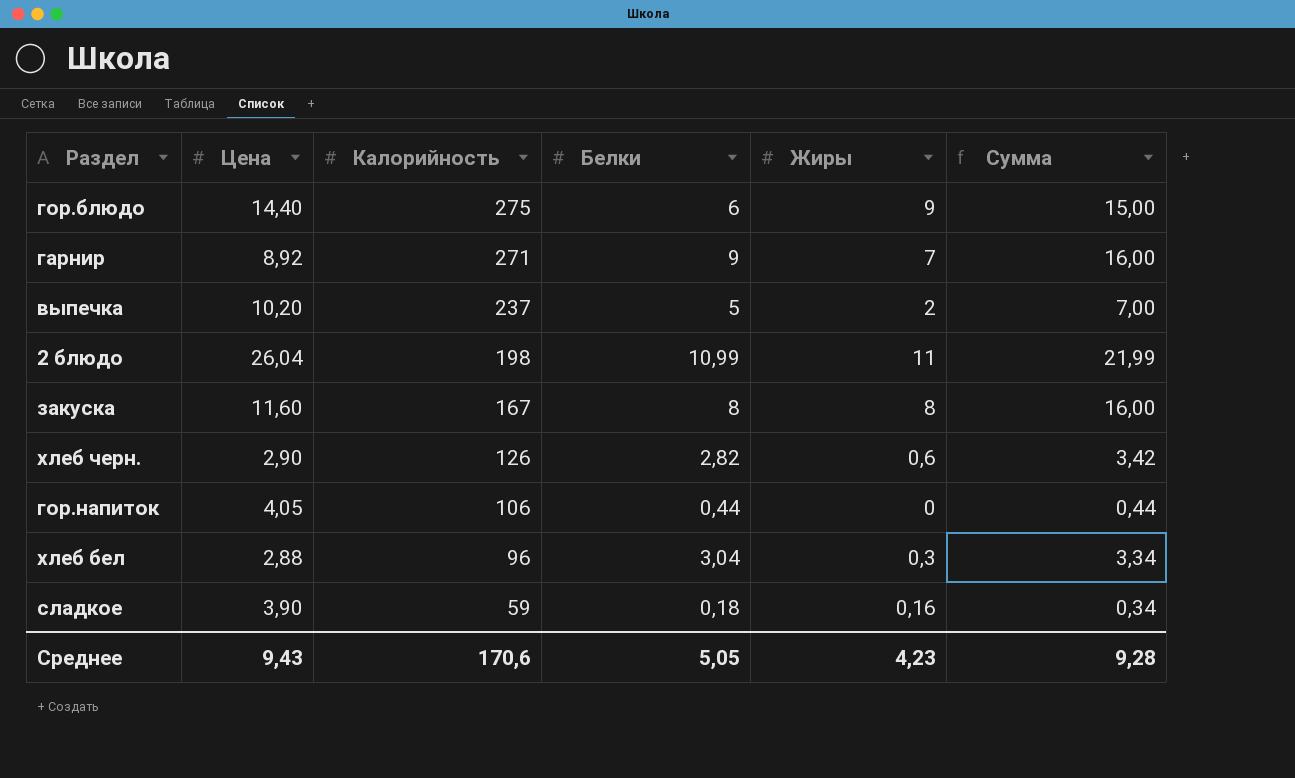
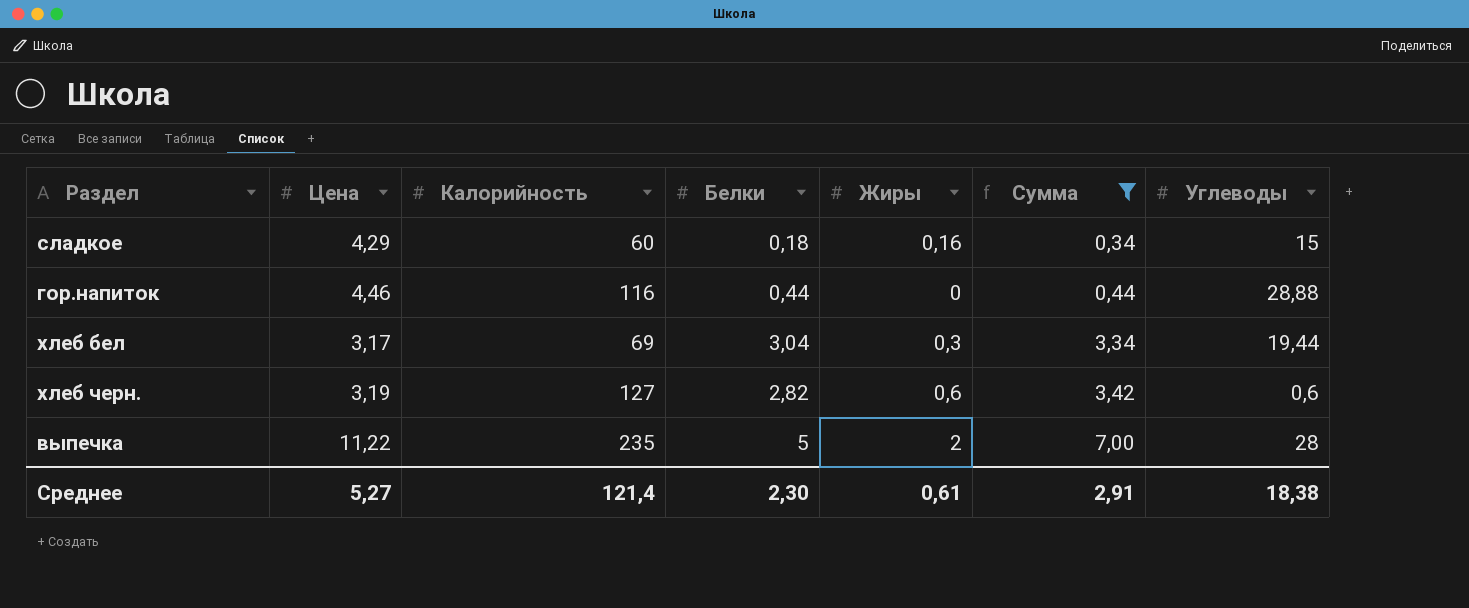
filter: none -> Сумма <= 7,00
row order: Калорийность descending -> Сумма ascending
column Углеводы | position: none -> 7
сладкое | Цена: 3,90 -> 4,29
сладкое | Калорийность: 59 -> 60
гор.напиток | Цена: 4,05 -> 4,46
гор.напиток | Калорийность: 106 -> 116
хлеб бел | Цена: 2,88 -> 3,17
хлеб бел | Калорийность: 96 -> 69
хлеб черн. | Цена: 2,90 -> 3,19
хлеб черн. | Калорийность: 126 -> 127
выпечка | Цена: 10,20 -> 11,22
выпечка | Калорийность: 237 -> 235
Среднее | Цена: 9,43 -> 5,27
Среднее | Калорийность: 170,6 -> 121,4
Среднее | Белки: 5,05 -> 2,30
Среднее | Жиры: 4,23 -> 0,61
Среднее | Сумма: 9,28 -> 2,91

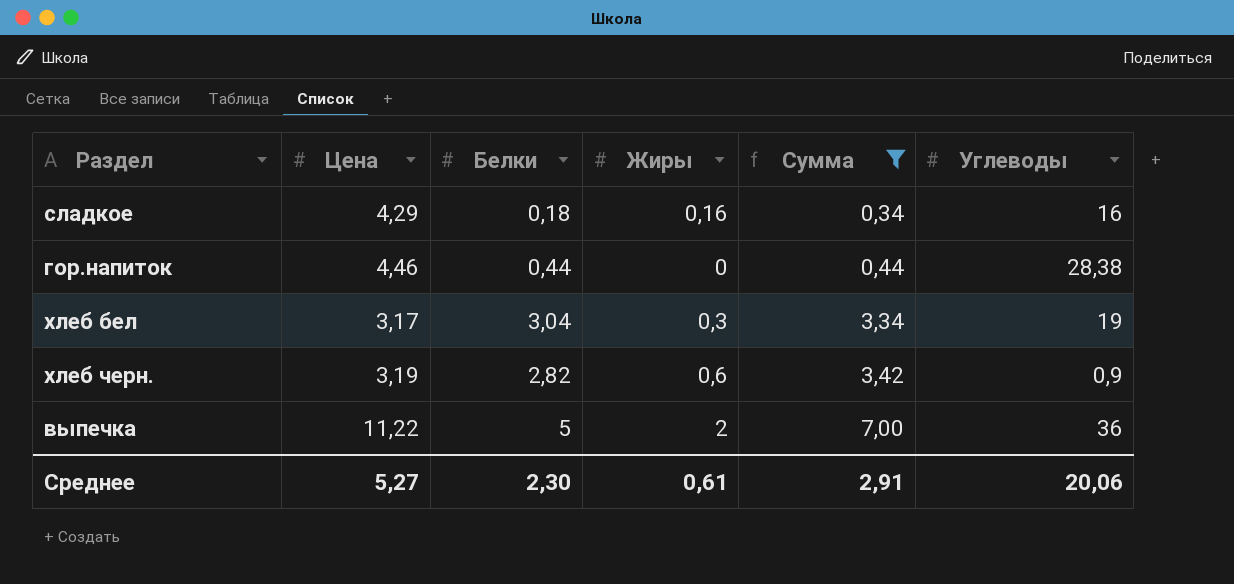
column Калорийность | position: 3 -> none
сладкое | Углеводы: 15 -> 16
гор.напиток | Углеводы: 28,88 -> 28,38
хлеб бел | Углеводы: 19,44 -> 19
хлеб черн. | Углеводы: 0,6 -> 0,9
выпечка | Углеводы: 28 -> 36
Среднее | Углеводы: 18,38 -> 20,06

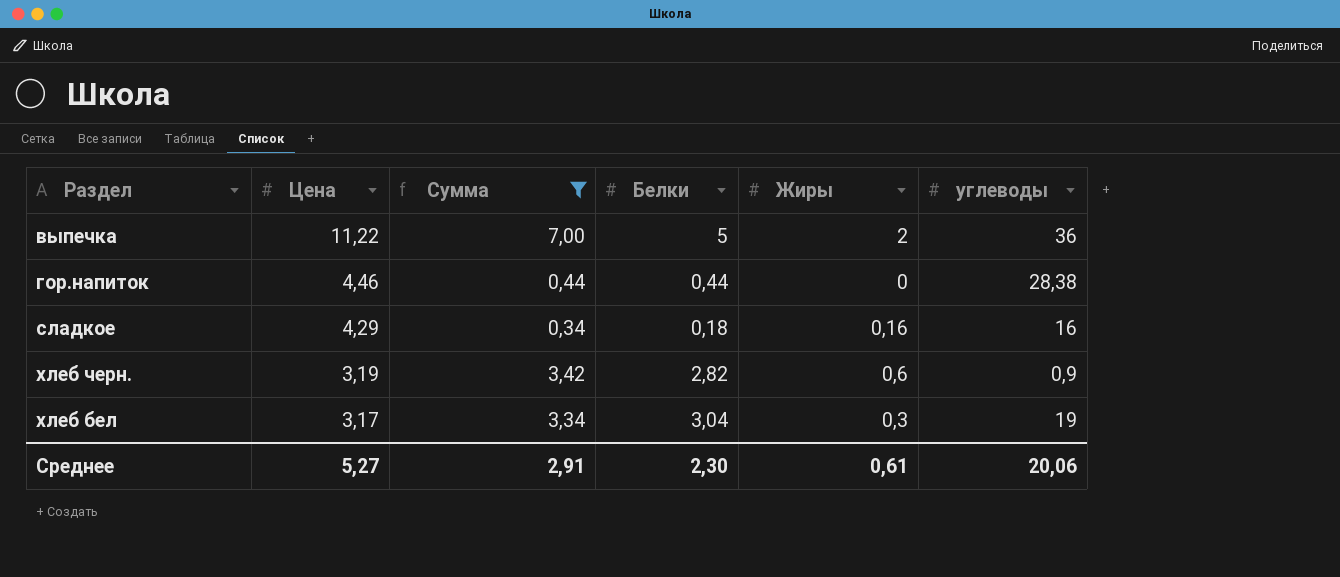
row order: Сумма ascending -> Цена descending
column Сумма | position: 5 -> 3
column name: Углеводы -> углеводы

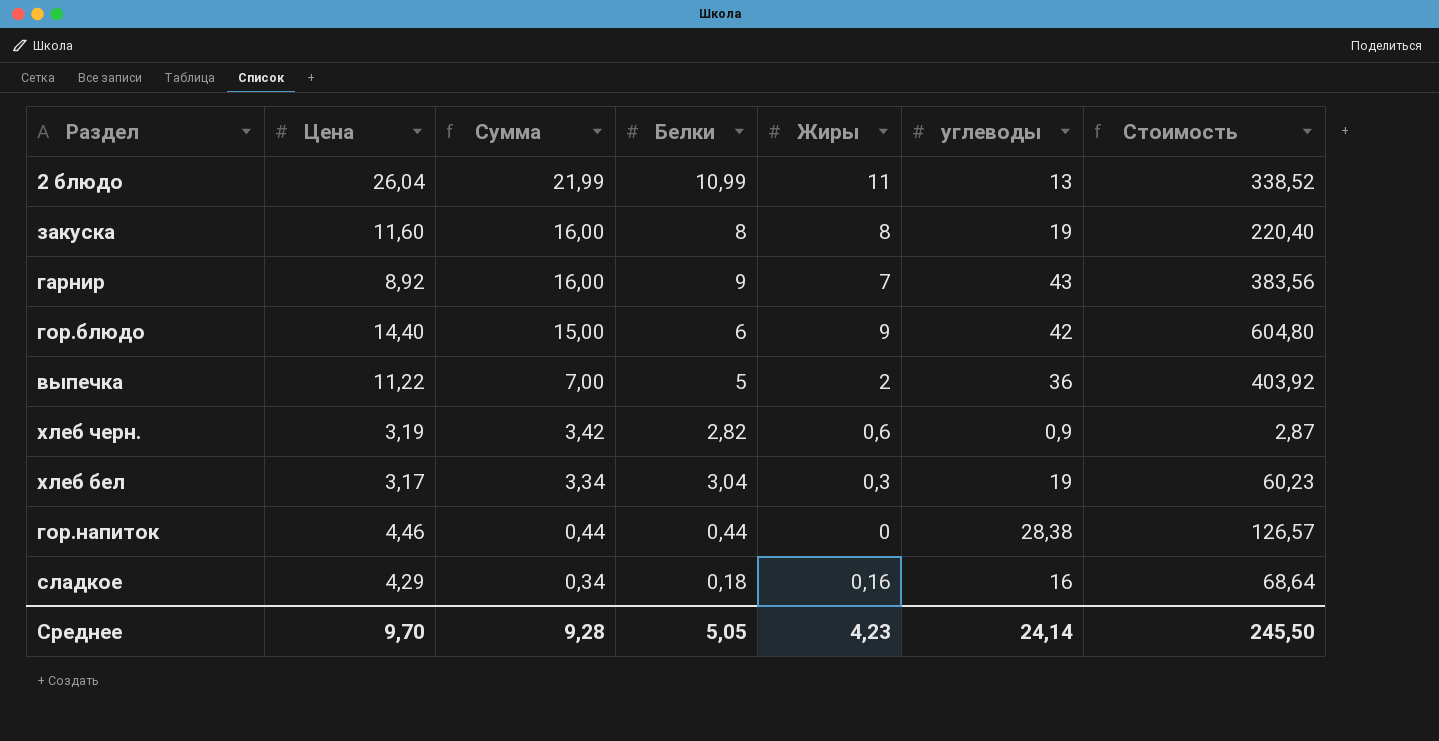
filter: Сумма <= 7,00 -> none
row order: Цена descending -> Сумма descending
column Стоимость | formula: none -> [Цена] * [углеводы]
Среднее | Цена: 5,27 -> 9,70
Среднее | Сумма: 2,91 -> 9,28
Среднее | Белки: 2,30 -> 5,05
Среднее | Жиры: 0,61 -> 4,23
Среднее | углеводы: 20,06 -> 24,14

